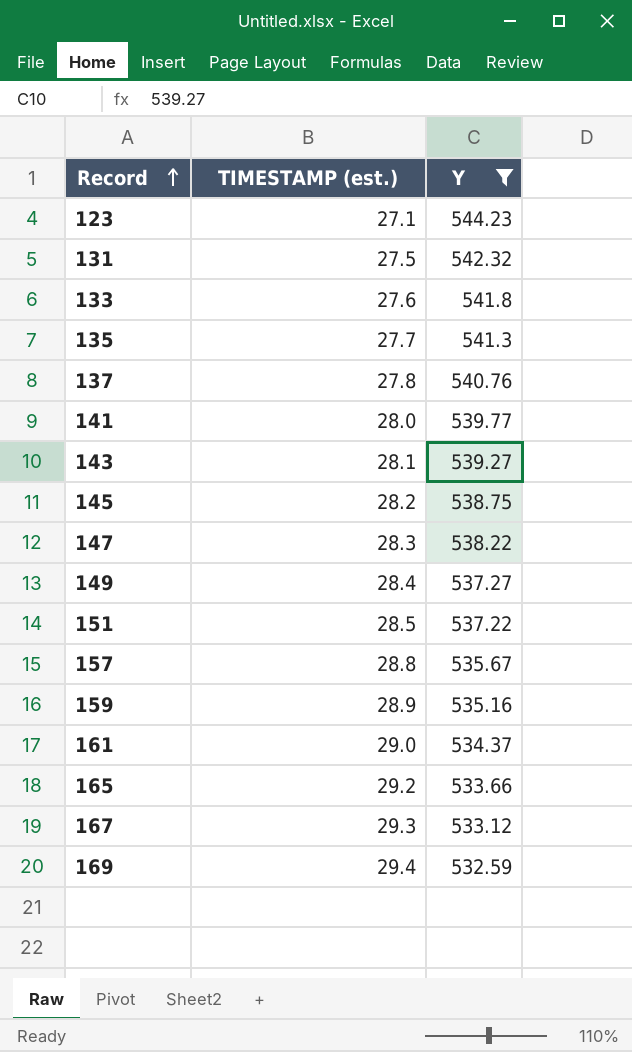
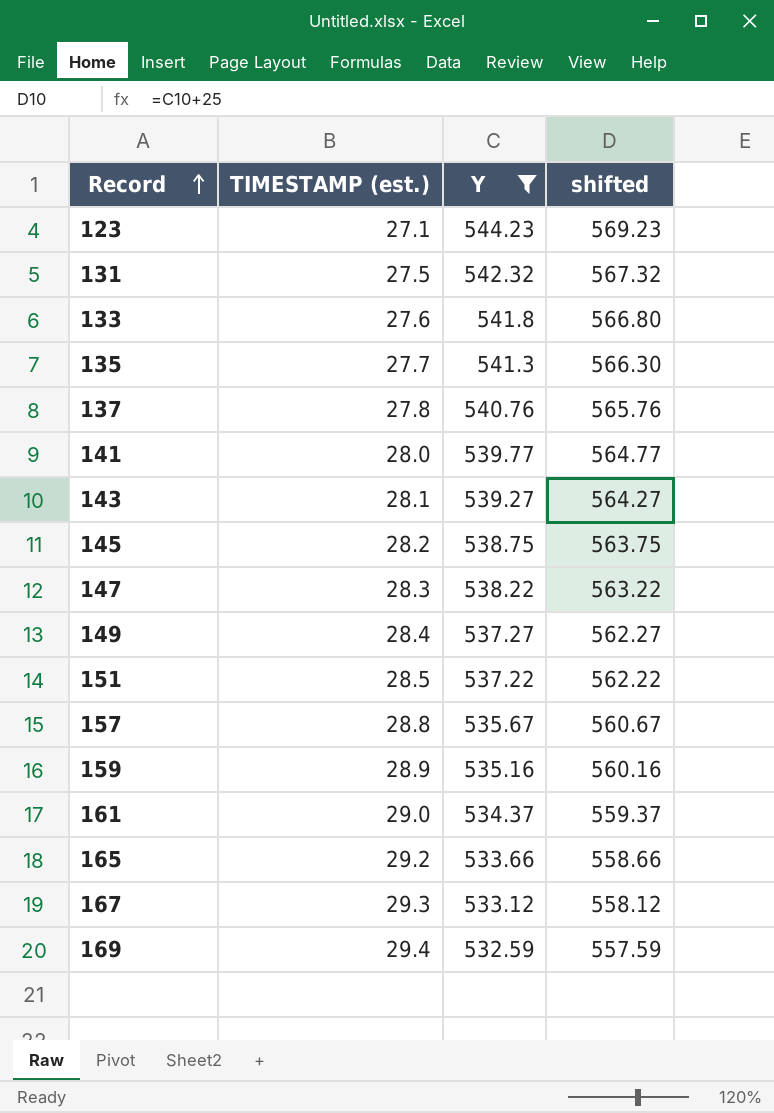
column shifted | formula: none -> [Y] + 25

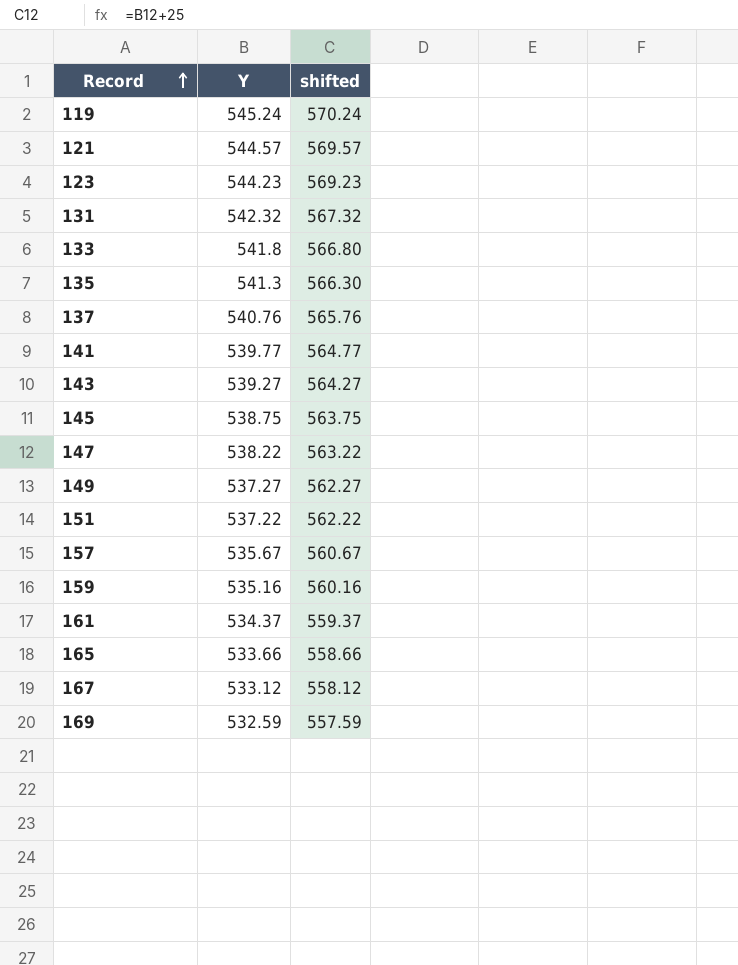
filter: Y <= 544.23 -> none
column TIMESTAMP (est.) | position: 2 -> none

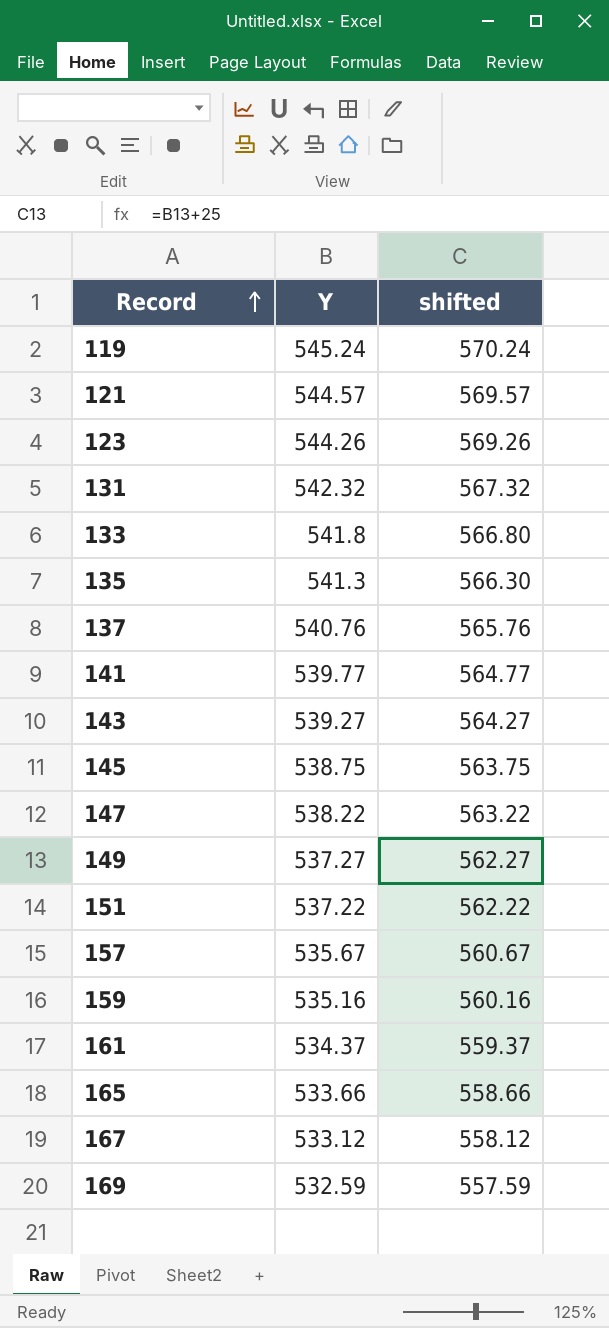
123 | Y: 544.23 -> 544.26
123 | shifted: 569.23 -> 569.26

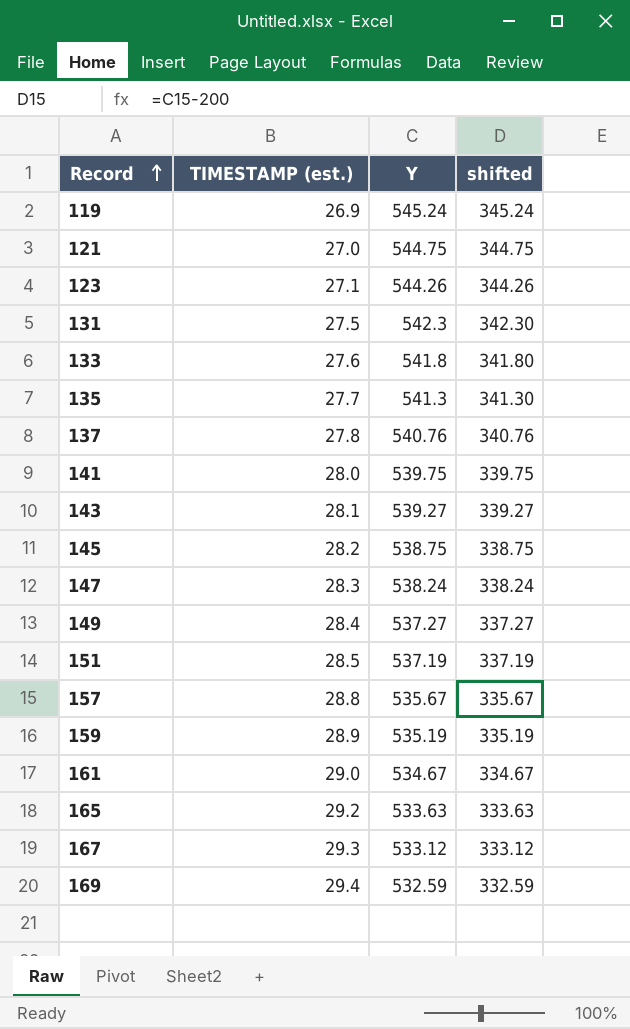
column TIMESTAMP (est.) | position: none -> 2
column shifted | formula: [Y] + 25 -> [Y] - 200
121 | Y: 544.57 -> 544.75
131 | Y: 542.32 -> 542.3
141 | Y: 539.77 -> 539.75
147 | Y: 538.22 -> 538.24
151 | Y: 537.22 -> 537.19
159 | Y: 535.16 -> 535.19
161 | Y: 534.37 -> 534.67
165 | Y: 533.66 -> 533.63

